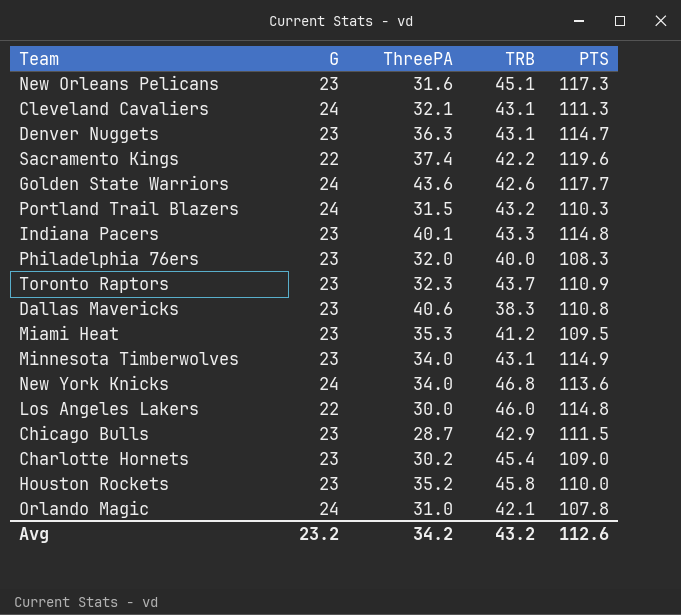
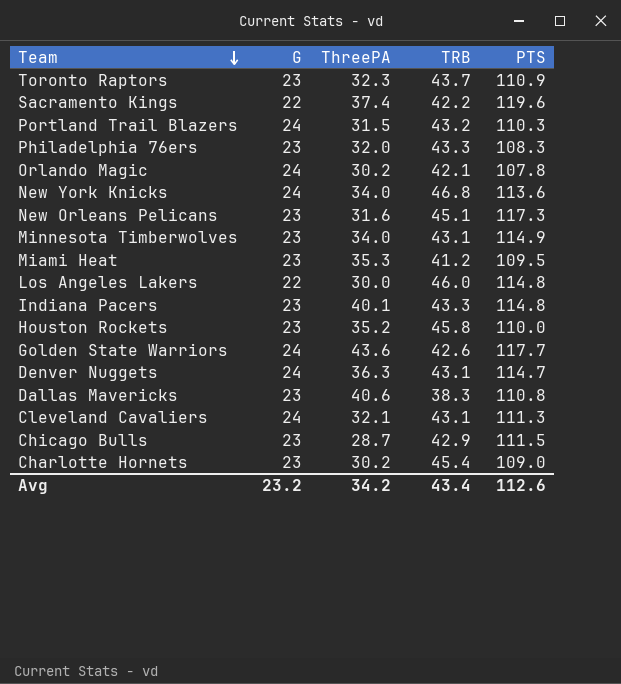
row order: none -> Team descending
Philadelphia 76ers | TRB: 40.0 -> 43.3
Orlando Magic | ThreePA: 31.0 -> 30.2
Denver Nuggets | G: 23 -> 24
Avg | TRB: 43.2 -> 43.4

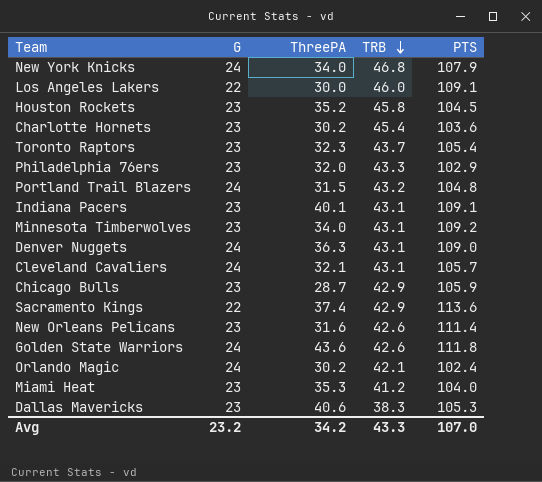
row order: Team descending -> TRB descending
New York Knicks | PTS: 113.6 -> 107.9
Los Angeles Lakers | PTS: 114.8 -> 109.1
Houston Rockets | PTS: 110.0 -> 104.5
Charlotte Hornets | PTS: 109.0 -> 103.6
Toronto Raptors | PTS: 110.9 -> 105.4
Philadelphia 76ers | PTS: 108.3 -> 102.9
Portland Trail Blazers | PTS: 110.3 -> 104.8
Indiana Pacers | TRB: 43.3 -> 43.1
Indiana Pacers | PTS: 114.8 -> 109.1
Minnesota Timberwolves | PTS: 114.9 -> 109.2
Denver Nuggets | PTS: 114.7 -> 109.0
Cleveland Cavaliers | PTS: 111.3 -> 105.7
Chicago Bulls | PTS: 111.5 -> 105.9
Sacramento Kings | TRB: 42.2 -> 42.9
Sacramento Kings | PTS: 119.6 -> 113.6
New Orleans Pelicans | TRB: 45.1 -> 42.6
New Orleans Pelicans | PTS: 117.3 -> 111.4
Golden State Warriors | PTS: 117.7 -> 111.8
Orlando Magic | PTS: 107.8 -> 102.4
Miami Heat | PTS: 109.5 -> 104.0
Dallas Mavericks | PTS: 110.8 -> 105.3
Avg | TRB: 43.4 -> 43.3
Avg | PTS: 112.6 -> 107.0

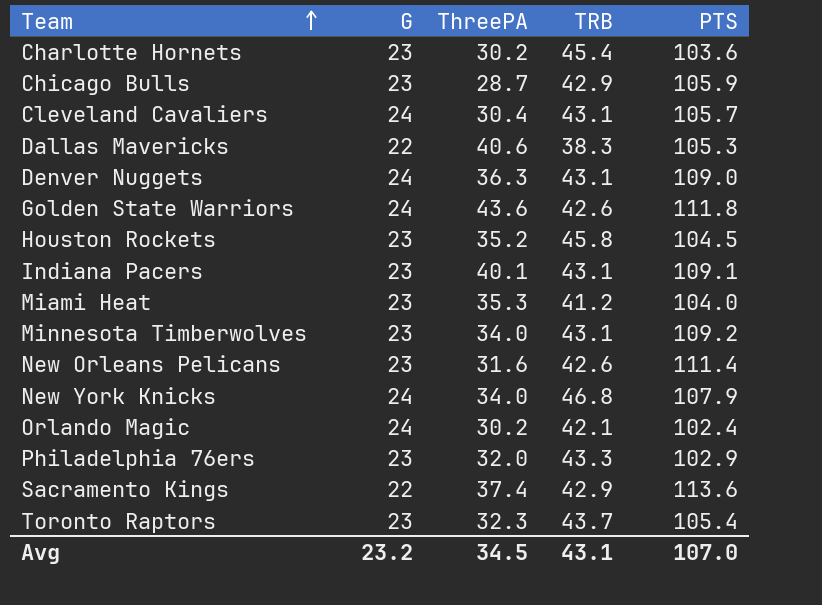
row order: TRB descending -> Team ascending
row Los Angeles Lakers: 22 | 30.0 | 46.0 | 109.1 -> none
row Portland Trail Blazers: 24 | 31.5 | 43.2 | 104.8 -> none
Cleveland Cavaliers | ThreePA: 32.1 -> 30.4
Dallas Mavericks | G: 23 -> 22
Avg | ThreePA: 34.2 -> 34.5
Avg | TRB: 43.3 -> 43.1

